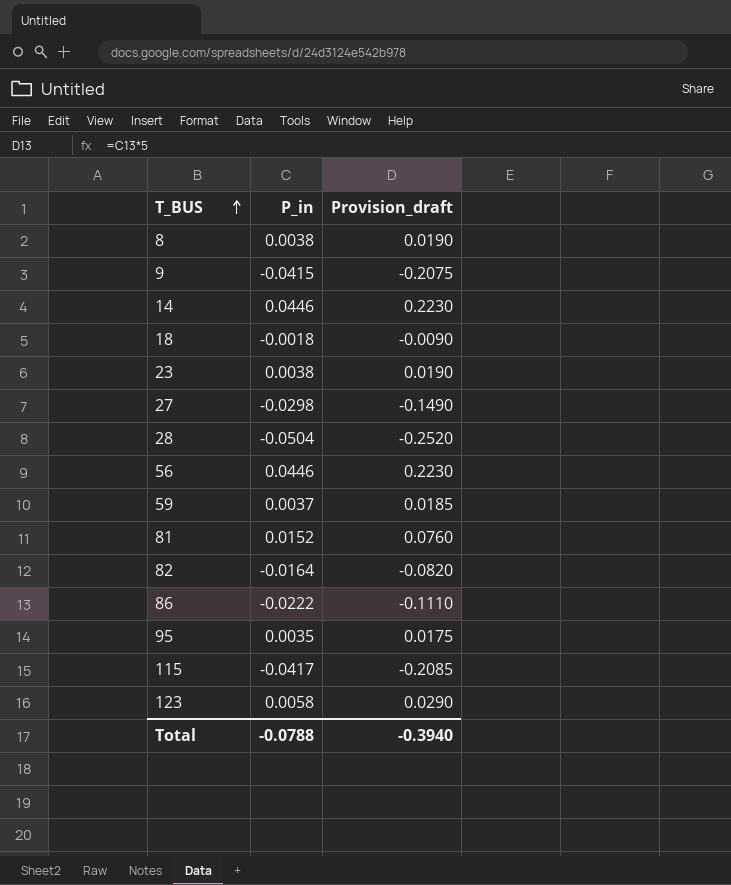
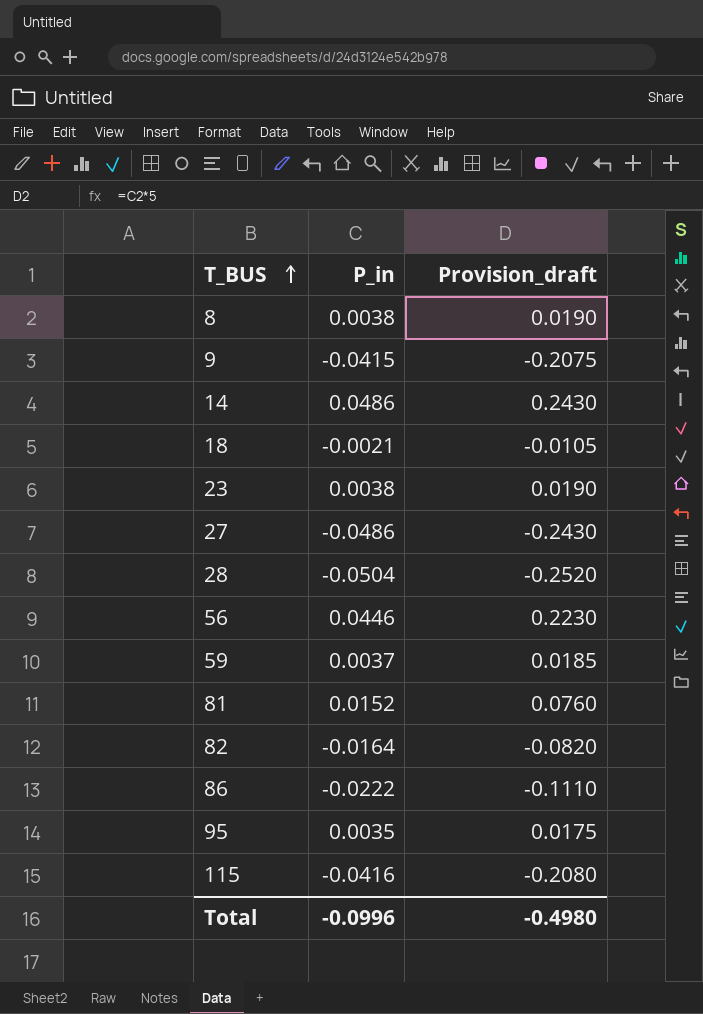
row 123: 0.0058 | 0.0290 -> none
14 | P_in: 0.0446 -> 0.0486
14 | Provision_draft: 0.2230 -> 0.2430
18 | P_in: -0.0018 -> -0.0021
18 | Provision_draft: -0.0090 -> -0.0105
27 | P_in: -0.0298 -> -0.0486
27 | Provision_draft: -0.1490 -> -0.2430
115 | P_in: -0.0417 -> -0.0416
115 | Provision_draft: -0.2085 -> -0.2080
Total | P_in: -0.0788 -> -0.0996
Total | Provision_draft: -0.3940 -> -0.4980

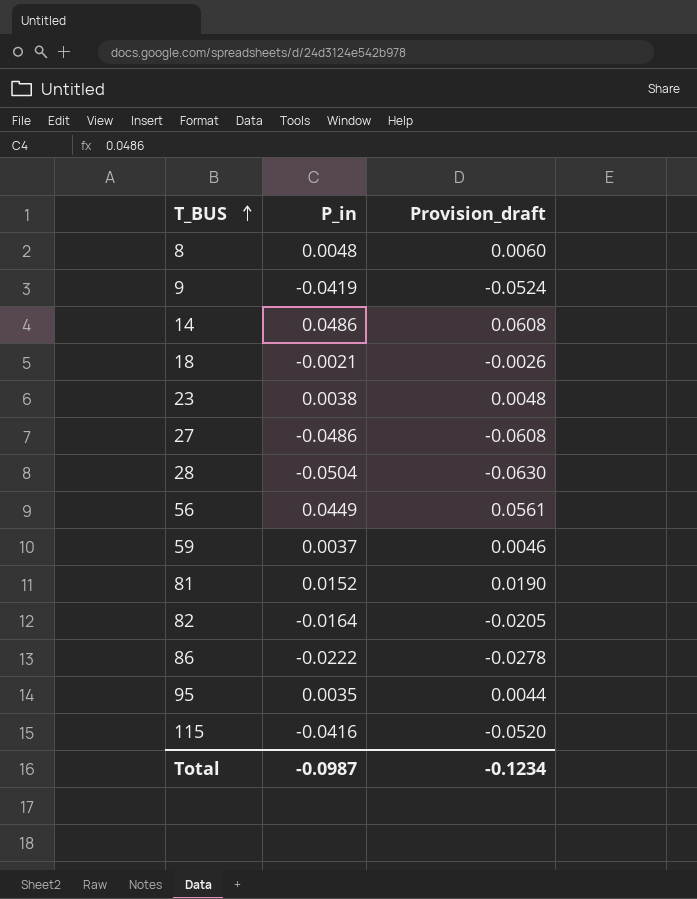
column Provision_draft | formula: [P_in] * 5 -> [P_in] * 1.25
8 | P_in: 0.0038 -> 0.0048
9 | P_in: -0.0415 -> -0.0419
56 | P_in: 0.0446 -> 0.0449
Total | P_in: -0.0996 -> -0.0987
Total | Provision_draft: -0.4980 -> -0.1234

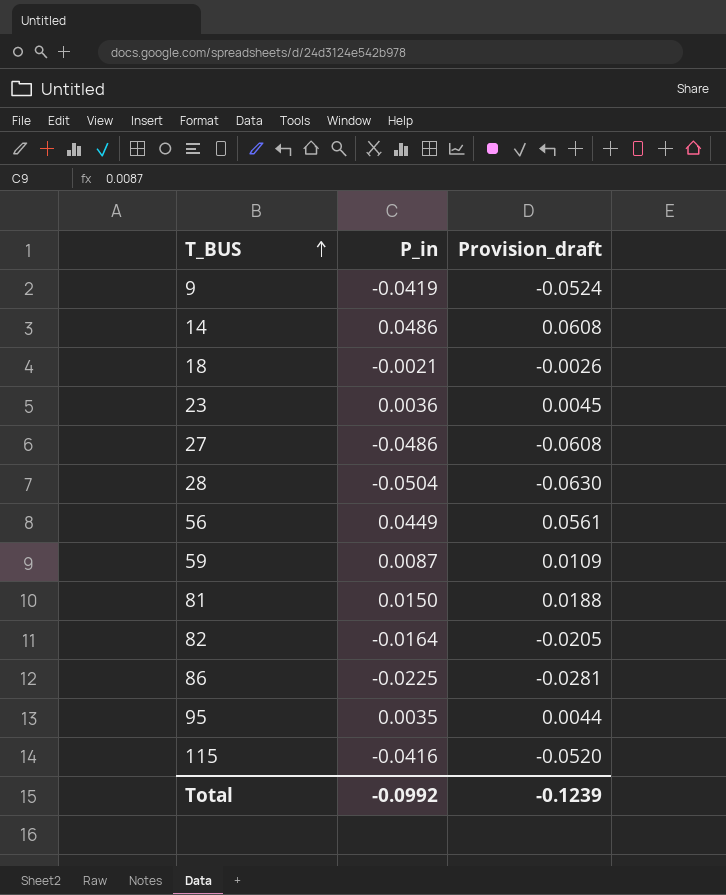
row 8: 0.0048 | 0.0060 -> none
23 | P_in: 0.0038 -> 0.0036
23 | Provision_draft: 0.0048 -> 0.0045
59 | P_in: 0.0037 -> 0.0087
59 | Provision_draft: 0.0046 -> 0.0109
81 | P_in: 0.0152 -> 0.0150
81 | Provision_draft: 0.0190 -> 0.0188
86 | P_in: -0.0222 -> -0.0225
86 | Provision_draft: -0.0278 -> -0.0281
Total | P_in: -0.0987 -> -0.0992
Total | Provision_draft: -0.1234 -> -0.1239

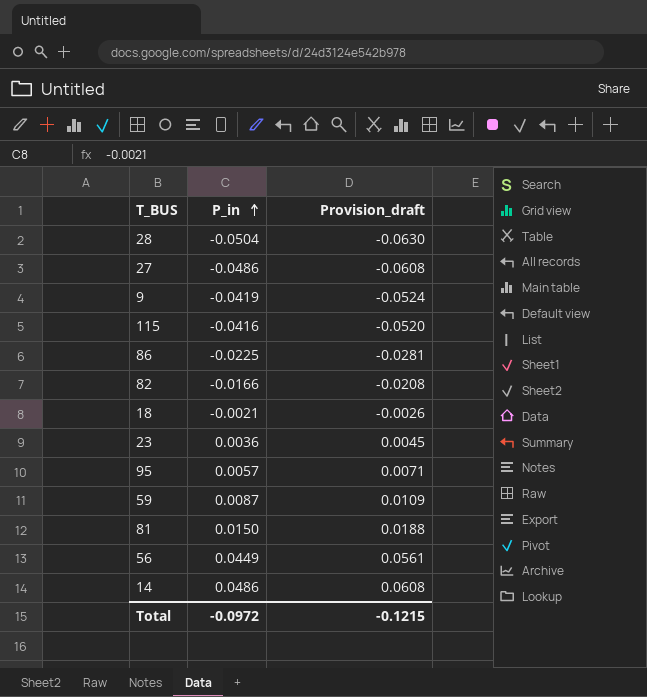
row order: T_BUS ascending -> P_in ascending
82 | P_in: -0.0164 -> -0.0166
82 | Provision_draft: -0.0205 -> -0.0208
95 | P_in: 0.0035 -> 0.0057
95 | Provision_draft: 0.0044 -> 0.0071
Total | P_in: -0.0992 -> -0.0972
Total | Provision_draft: -0.1239 -> -0.1215

